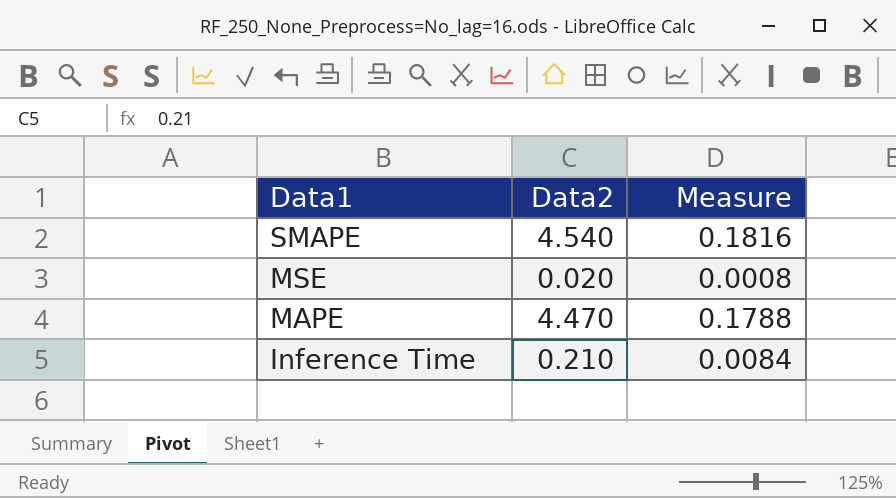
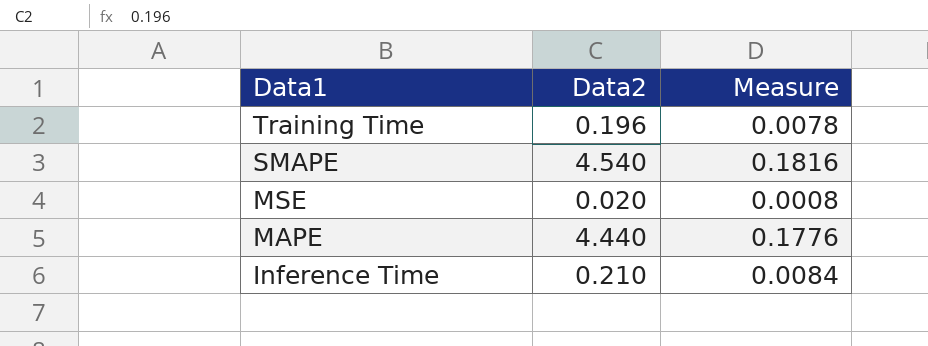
row Training Time: none -> 0.196 | 0.0078
MAPE | Data2: 4.470 -> 4.440
MAPE | Measure: 0.1788 -> 0.1776

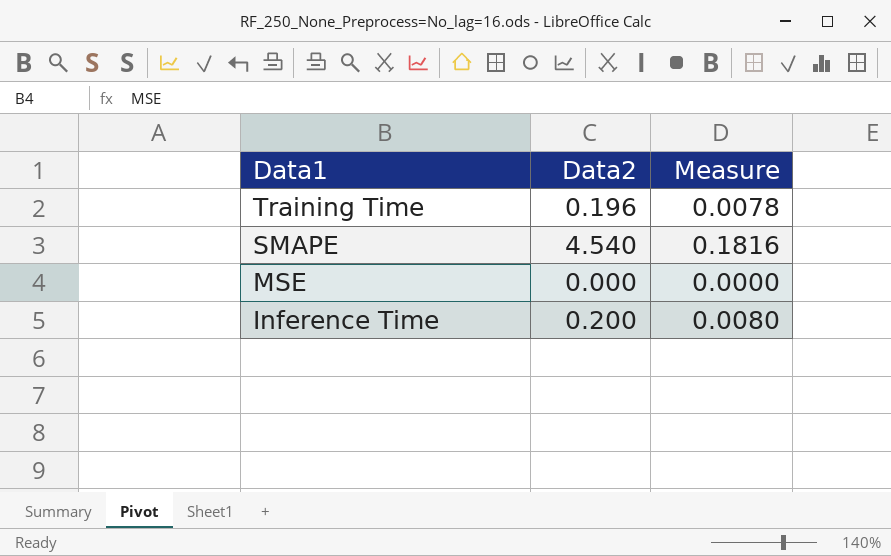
row MAPE: 4.440 | 0.1776 -> none
MSE | Data2: 0.020 -> 0.000
MSE | Measure: 0.0008 -> 0.0000
Inference Time | Data2: 0.210 -> 0.200
Inference Time | Measure: 0.0084 -> 0.0080

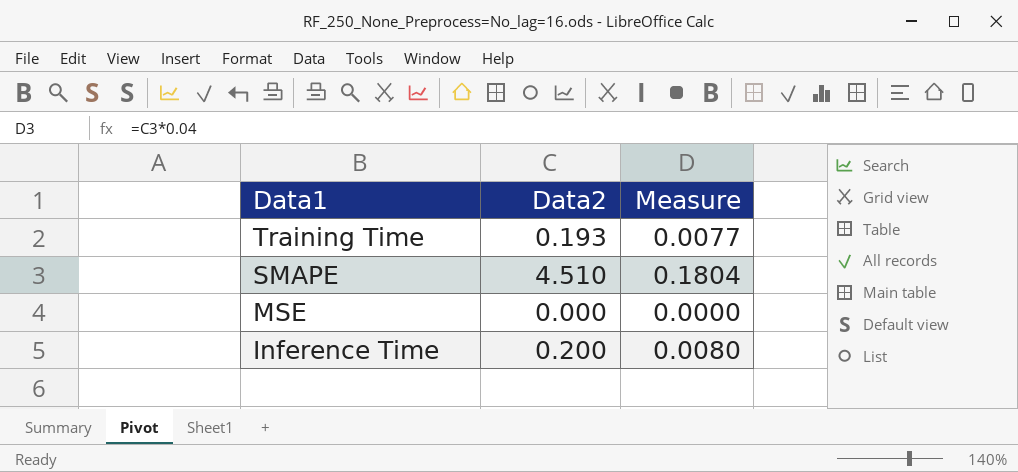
Training Time | Data2: 0.196 -> 0.193
Training Time | Measure: 0.0078 -> 0.0077
SMAPE | Data2: 4.540 -> 4.510
SMAPE | Measure: 0.1816 -> 0.1804

